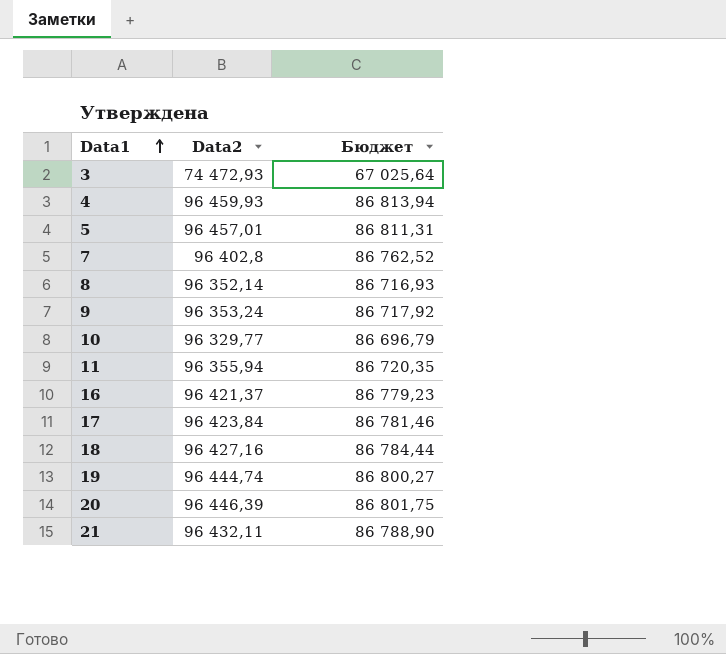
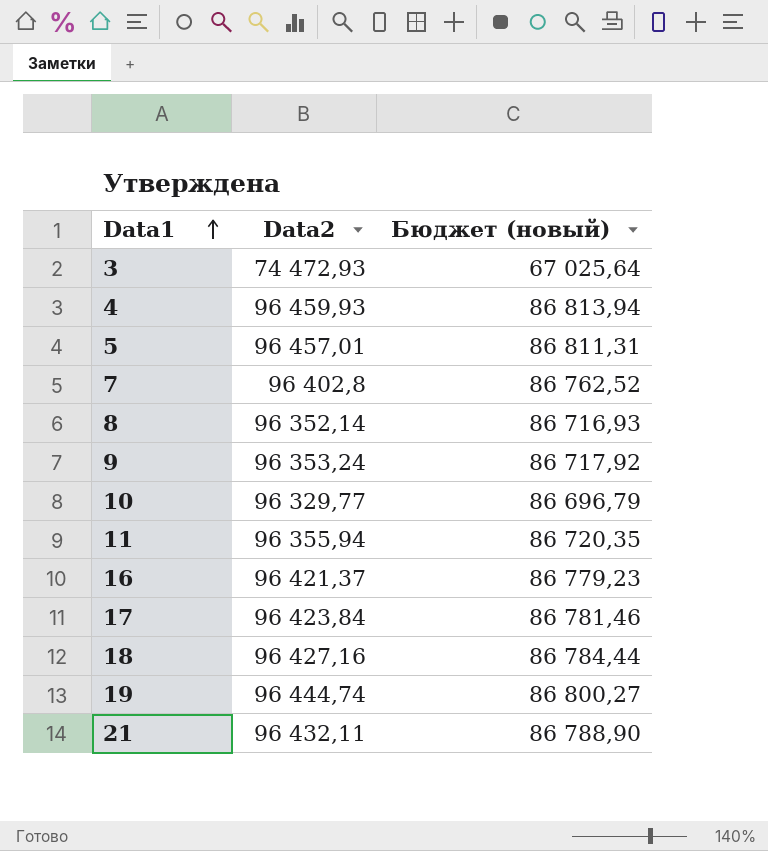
column name: Бюджет -> Бюджет (новый)
row 20: 96 446,39 | 86 801,75 -> none

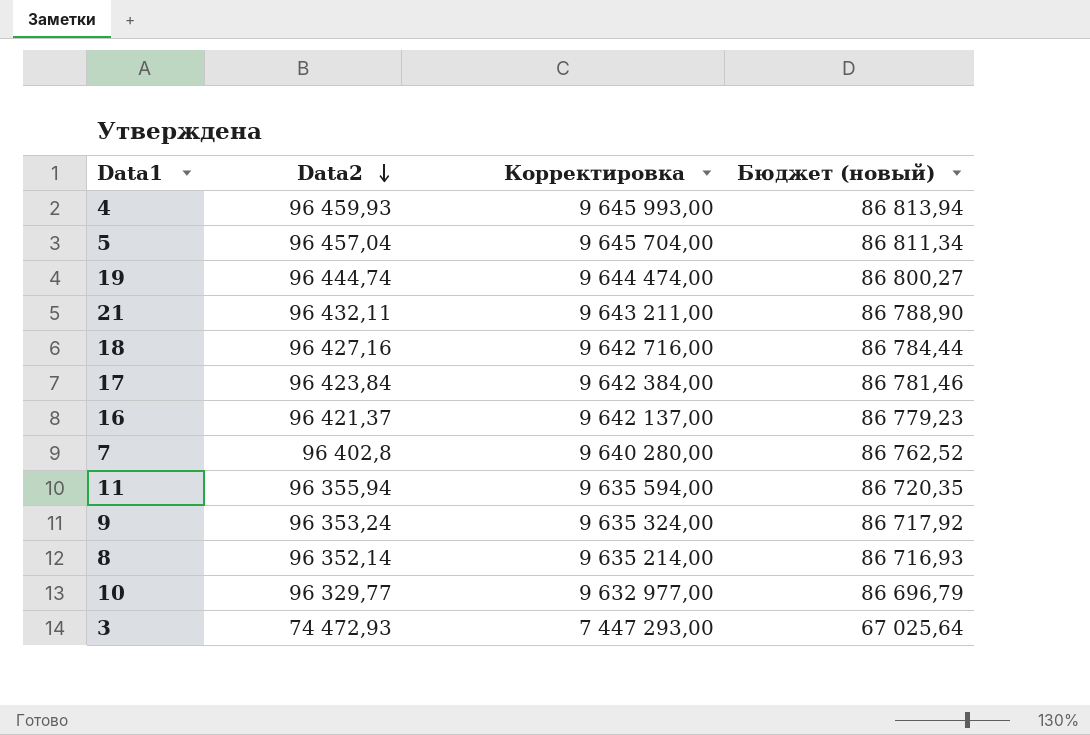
row order: Data1 ascending -> Data2 descending
column Корректировка | formula: none -> [Data2] * 100
5 | Data2: 96 457,01 -> 96 457,04
5 | Бюджет (новый): 86 811,31 -> 86 811,34

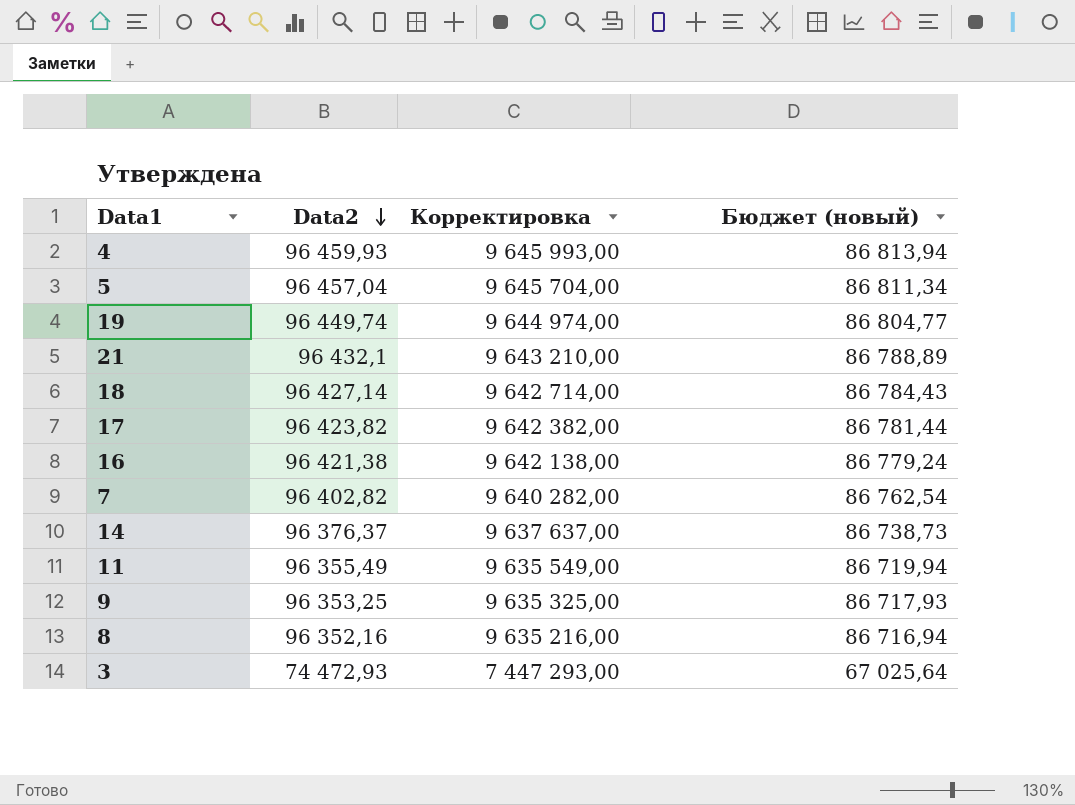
row 10: 96 329,77 | 9 632 977,00 | 86 696,79 -> none
19 | Data2: 96 444,74 -> 96 449,74
19 | Корректировка: 9 644 474,00 -> 9 644 974,00
19 | Бюджет (новый): 86 800,27 -> 86 804,77
21 | Data2: 96 432,11 -> 96 432,1
21 | Корректировка: 9 643 211,00 -> 9 643 210,00
21 | Бюджет (новый): 86 788,90 -> 86 788,89
18 | Data2: 96 427,16 -> 96 427,14
18 | Корректировка: 9 642 716,00 -> 9 642 714,00
18 | Бюджет (новый): 86 784,44 -> 86 784,43
17 | Data2: 96 423,84 -> 96 423,82
17 | Корректировка: 9 642 384,00 -> 9 642 382,00
17 | Бюджет (новый): 86 781,46 -> 86 781,44
16 | Data2: 96 421,37 -> 96 421,38
16 | Корректировка: 9 642 137,00 -> 9 642 138,00
16 | Бюджет (новый): 86 779,23 -> 86 779,24
7 | Data2: 96 402,8 -> 96 402,82
7 | Корректировка: 9 640 280,00 -> 9 640 282,00
7 | Бюджет (новый): 86 762,52 -> 86 762,54
row 14: none -> 96 376,37 | 9 637 637,00 | 86 738,73
11 | Data2: 96 355,94 -> 96 355,49
11 | Корректировка: 9 635 594,00 -> 9 635 549,00
11 | Бюджет (новый): 86 720,35 -> 86 719,94
9 | Data2: 96 353,24 -> 96 353,25
9 | Корректировка: 9 635 324,00 -> 9 635 325,00
9 | Бюджет (новый): 86 717,92 -> 86 717,93
8 | Data2: 96 352,14 -> 96 352,16
8 | Корректировка: 9 635 214,00 -> 9 635 216,00
8 | Бюджет (новый): 86 716,93 -> 86 716,94

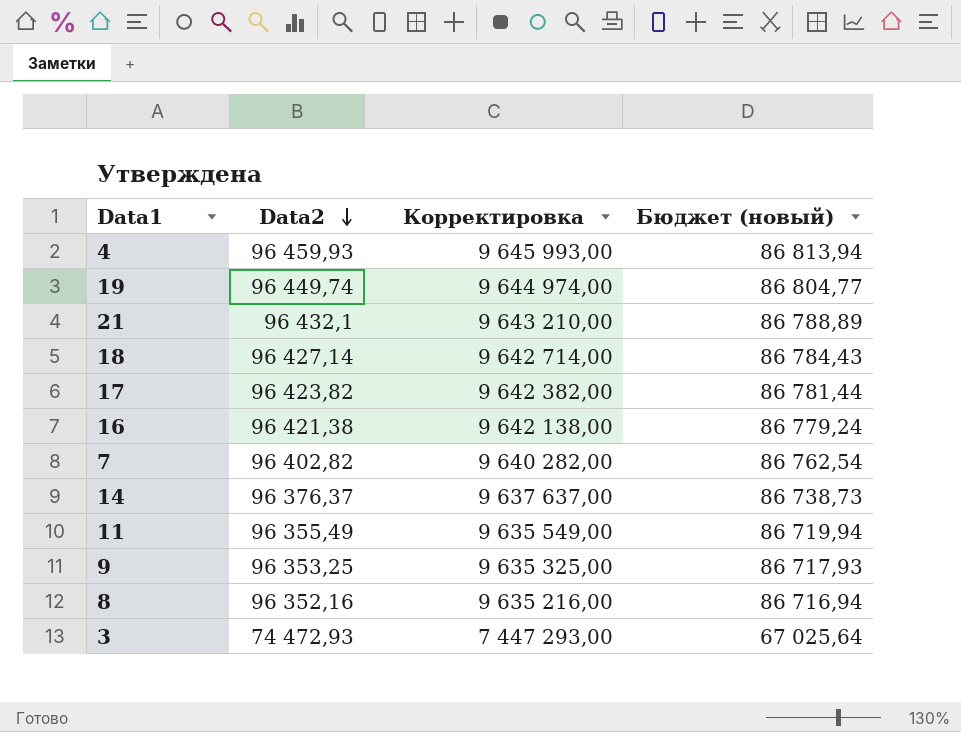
row 5: 96 457,04 | 9 645 704,00 | 86 811,34 -> none

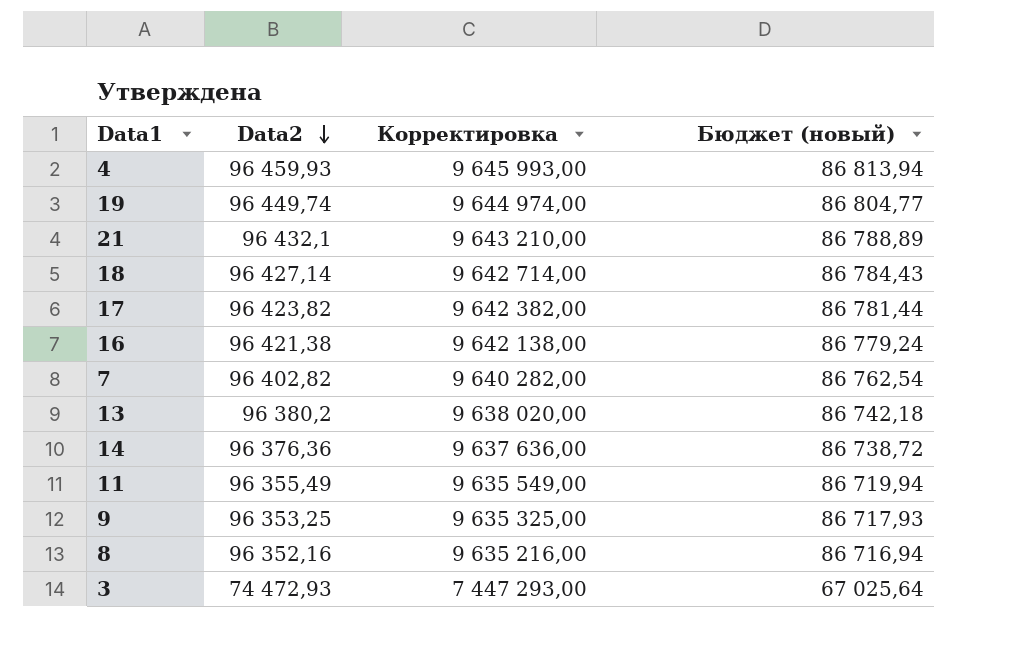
row 13: none -> 96 380,2 | 9 638 020,00 | 86 742,18
14 | Data2: 96 376,37 -> 96 376,36
14 | Корректировка: 9 637 637,00 -> 9 637 636,00
14 | Бюджет (новый): 86 738,73 -> 86 738,72

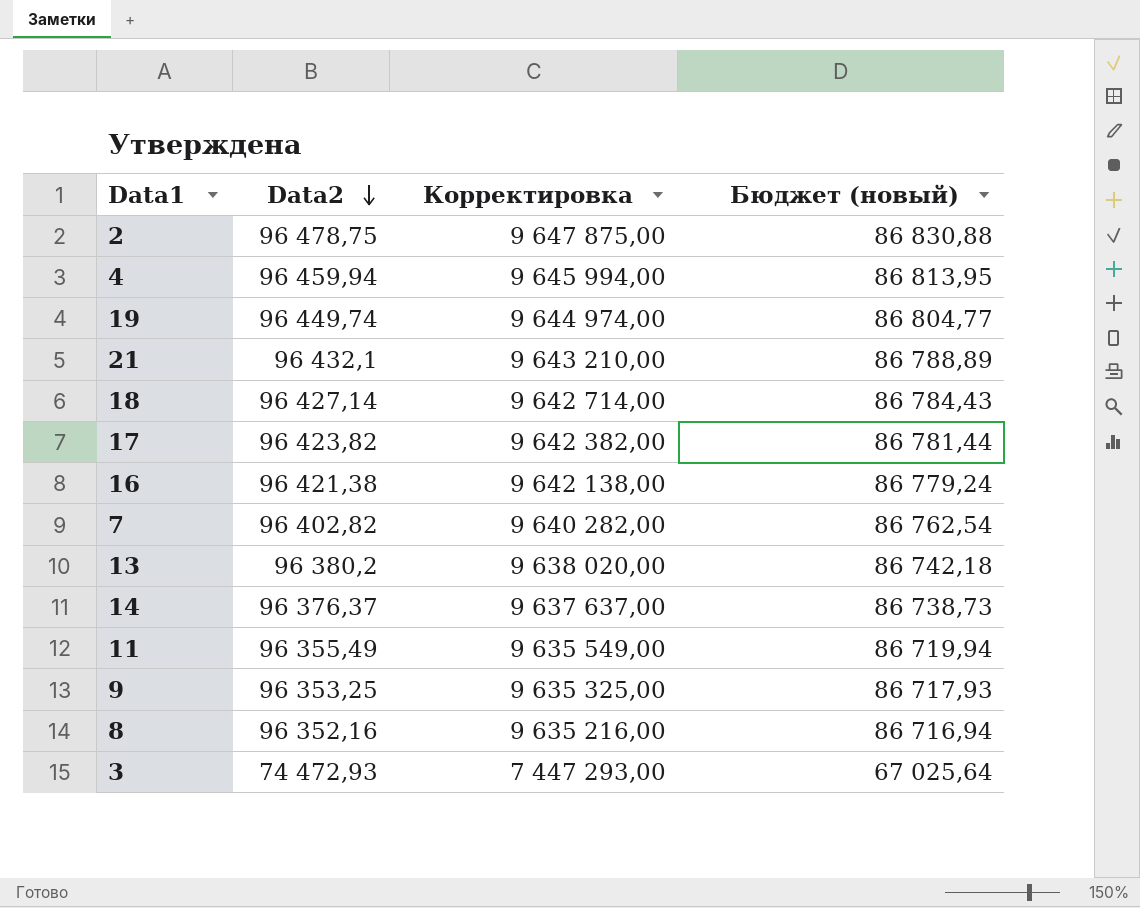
row 2: none -> 96 478,75 | 9 647 875,00 | 86 830,88
4 | Data2: 96 459,93 -> 96 459,94
4 | Корректировка: 9 645 993,00 -> 9 645 994,00
4 | Бюджет (новый): 86 813,94 -> 86 813,95
14 | Data2: 96 376,36 -> 96 376,37
14 | Корректировка: 9 637 636,00 -> 9 637 637,00
14 | Бюджет (новый): 86 738,72 -> 86 738,73

